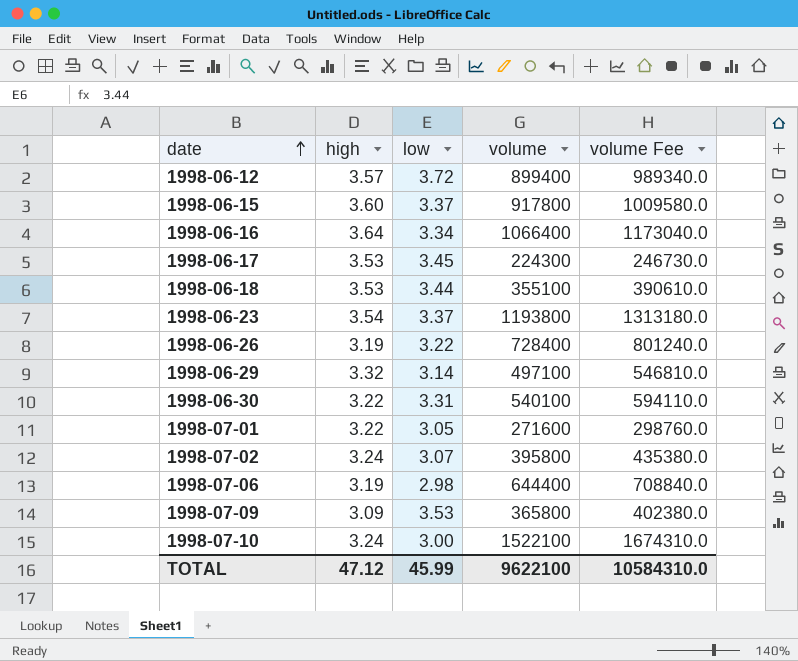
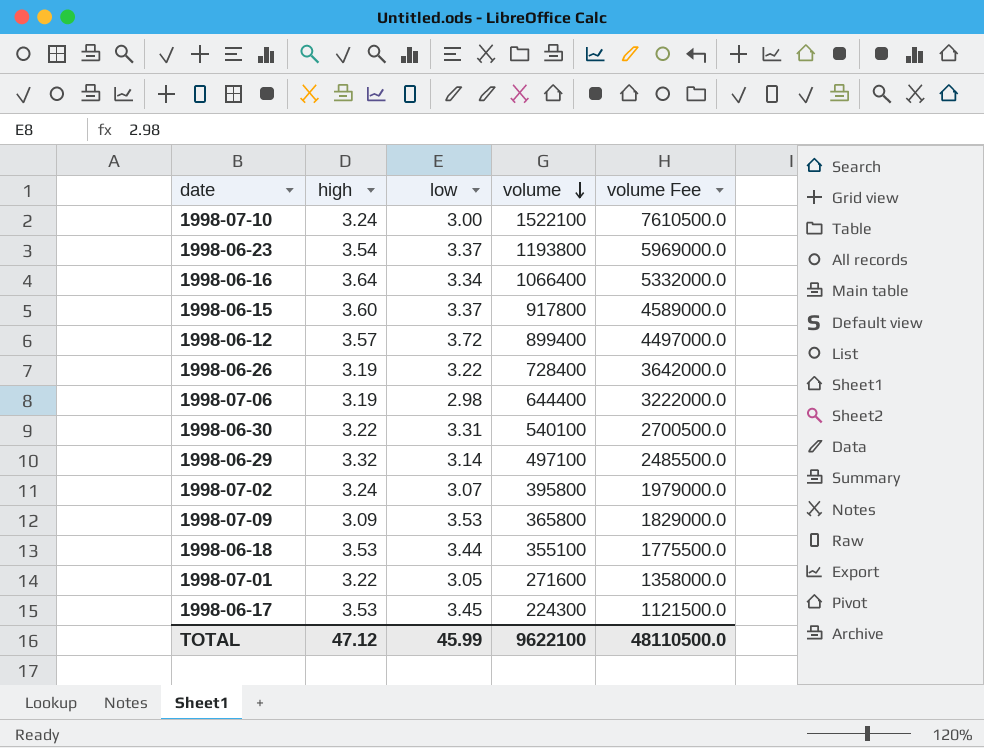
row order: date ascending -> volume descending
column volume Fee | formula: [volume] * 1.1 -> [volume] * 5
TOTAL | volume Fee: 10584310.0 -> 48110500.0

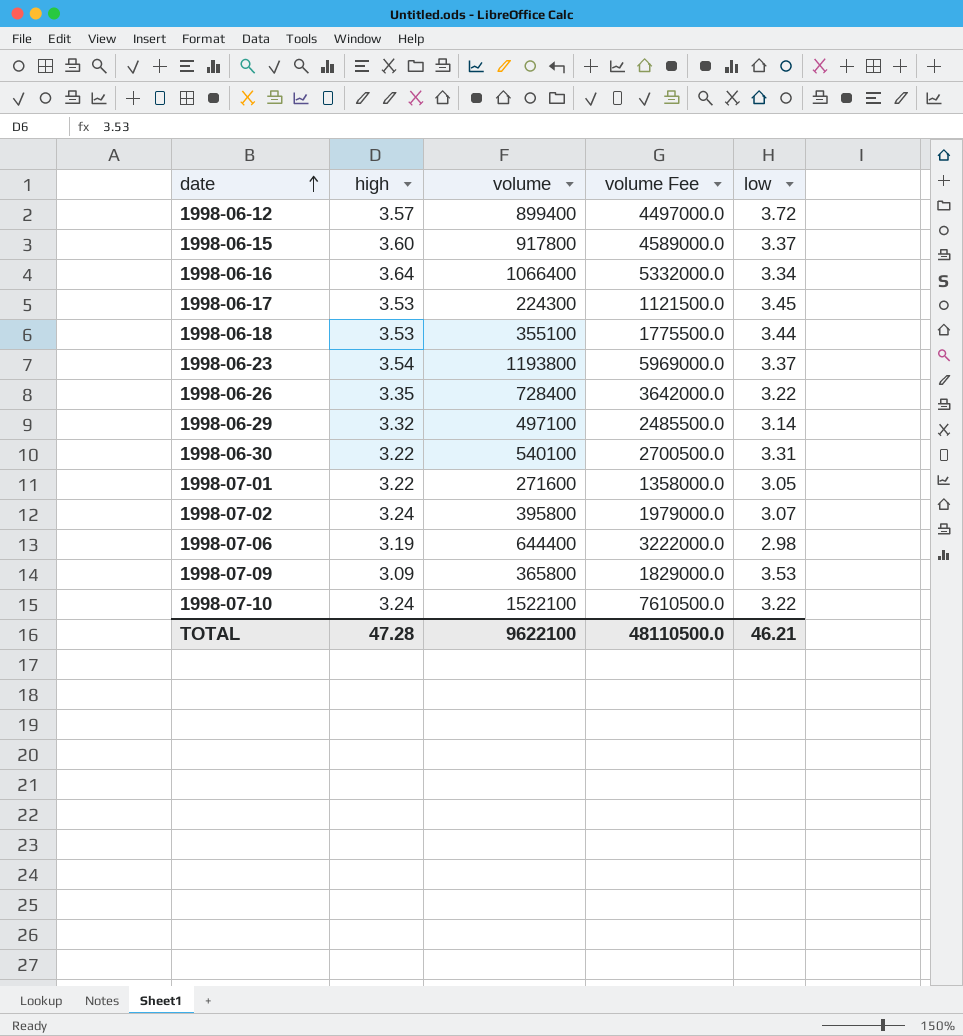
row order: volume descending -> date ascending
column low | position: 3 -> 5
1998-06-26 | high: 3.19 -> 3.35
1998-07-10 | low: 3.00 -> 3.22
TOTAL | high: 47.12 -> 47.28
TOTAL | low: 45.99 -> 46.21

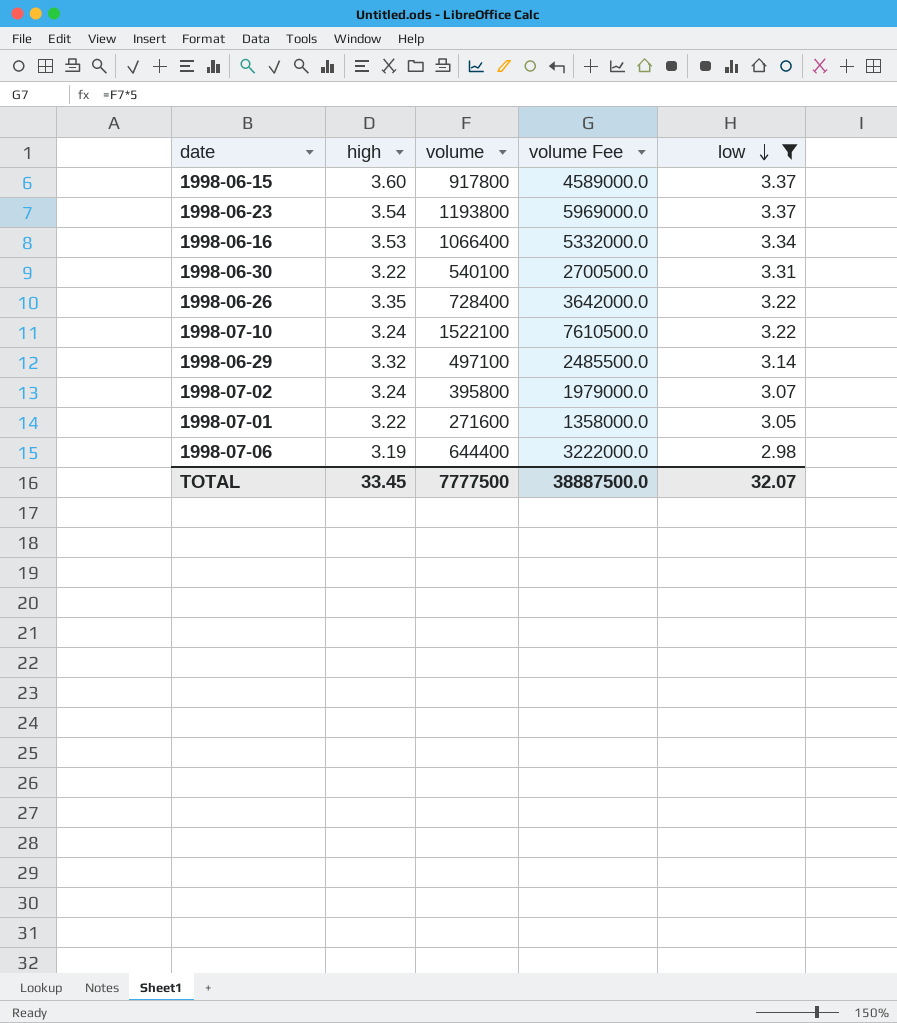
filter: none -> low <= 3.37
row order: date ascending -> low descending
1998-06-16 | high: 3.64 -> 3.53
TOTAL | high: 47.28 -> 33.45
TOTAL | volume: 9622100 -> 7777500
TOTAL | volume Fee: 48110500.0 -> 38887500.0
TOTAL | low: 46.21 -> 32.07

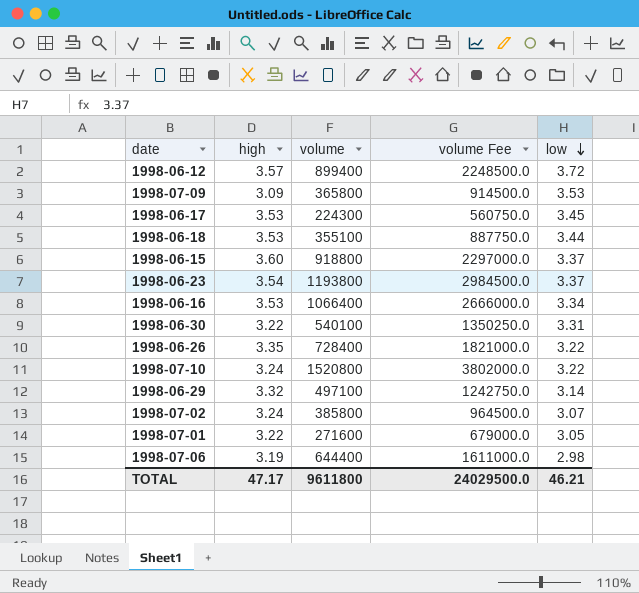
filter: low <= 3.37 -> none
column volume Fee | formula: [volume] * 5 -> [volume] * 2.5
1998-06-15 | volume: 917800 -> 918800
1998-07-10 | volume: 1522100 -> 1520800
1998-07-02 | volume: 395800 -> 385800
TOTAL | high: 33.45 -> 47.17
TOTAL | volume: 7777500 -> 9611800
TOTAL | volume Fee: 38887500.0 -> 24029500.0
TOTAL | low: 32.07 -> 46.21

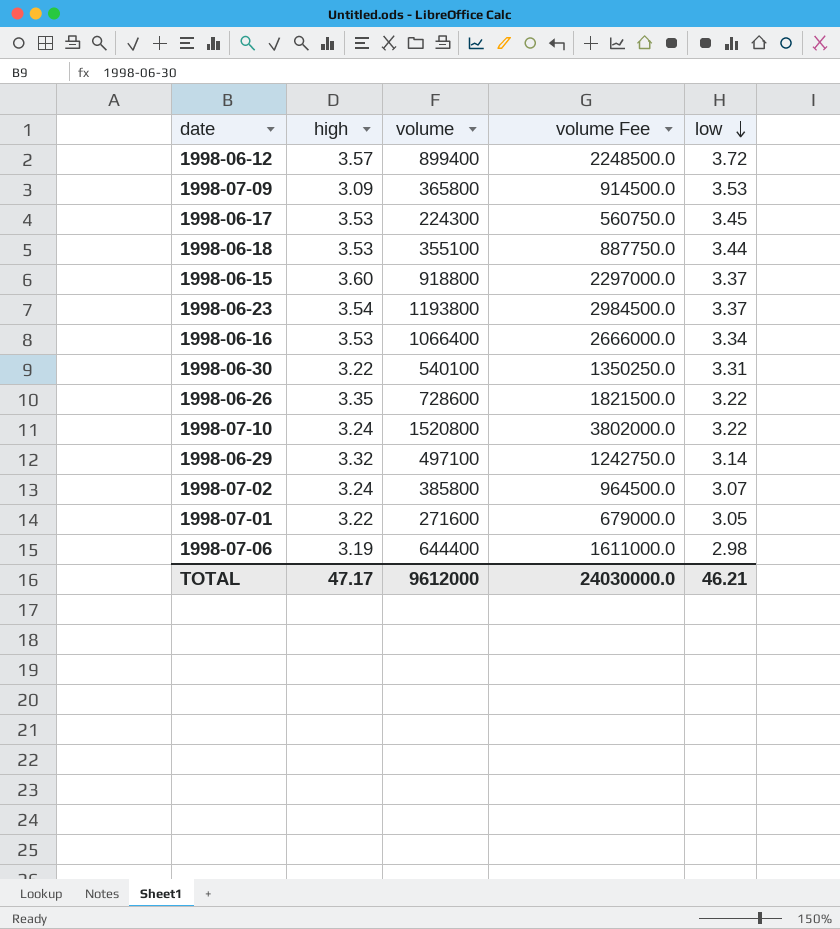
1998-06-26 | volume: 728400 -> 728600
1998-06-26 | volume Fee: 1821000.0 -> 1821500.0
TOTAL | volume: 9611800 -> 9612000
TOTAL | volume Fee: 24029500.0 -> 24030000.0

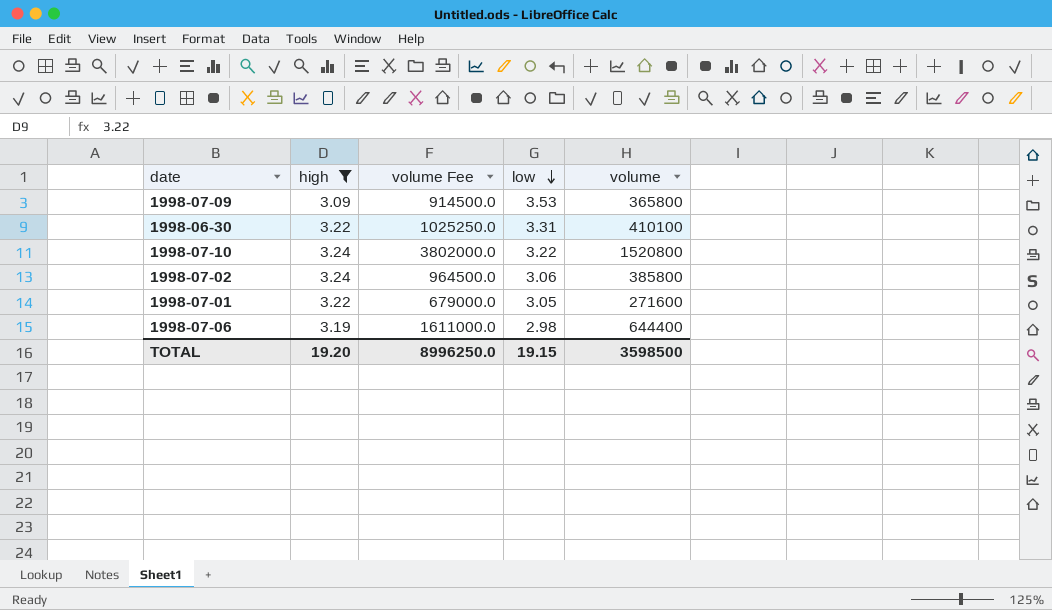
filter: none -> high <= 3.24
column volume | position: 3 -> 5
1998-06-30 | volume Fee: 1350250.0 -> 1025250.0
1998-06-30 | volume: 540100 -> 410100
1998-07-02 | low: 3.07 -> 3.06
TOTAL | high: 47.17 -> 19.20
TOTAL | volume Fee: 24030000.0 -> 8996250.0
TOTAL | low: 46.21 -> 19.15
TOTAL | volume: 9612000 -> 3598500

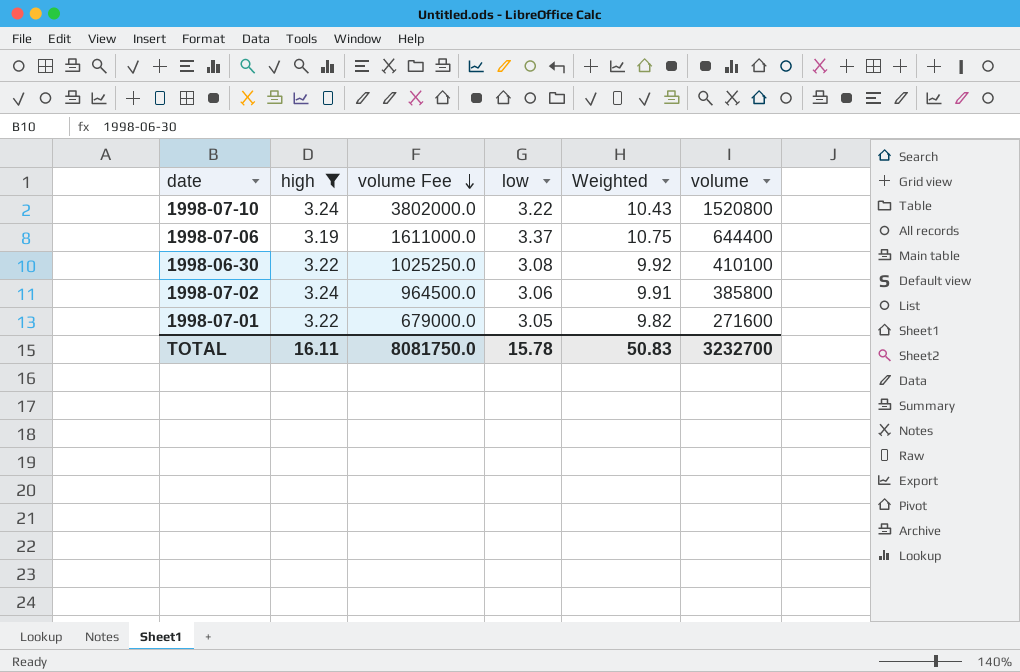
row order: low descending -> volume Fee descending
column Weighted | formula: none -> [high] * [low]
row 1998-07-09: 3.09 | 914500.0 | 3.53 | 365800 -> none
1998-07-06 | low: 2.98 -> 3.37
1998-06-30 | low: 3.31 -> 3.08
TOTAL | high: 19.20 -> 16.11
TOTAL | volume Fee: 8996250.0 -> 8081750.0
TOTAL | low: 19.15 -> 15.78
TOTAL | volume: 3598500 -> 3232700

